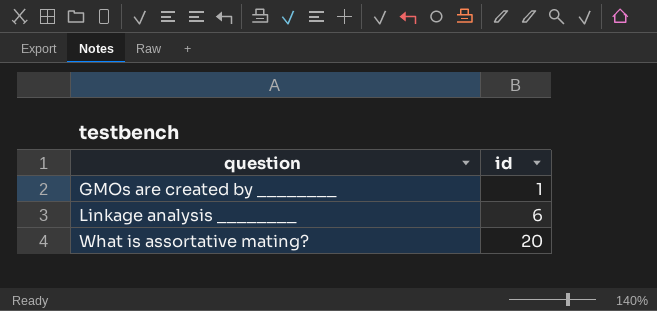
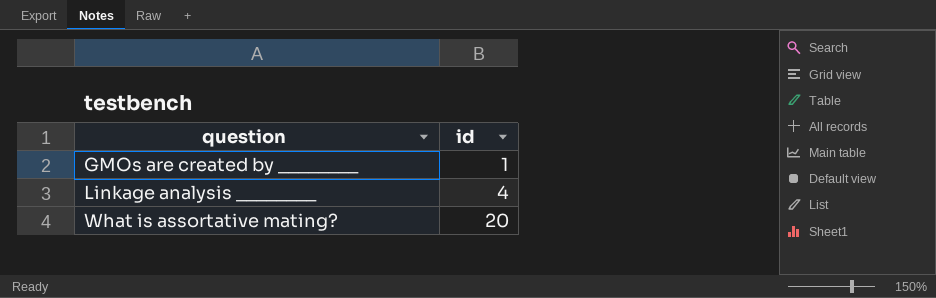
Linkage analysis ________ | id: 6 -> 4

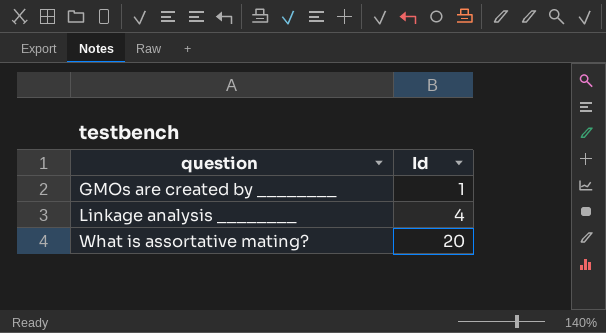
column name: id -> Id

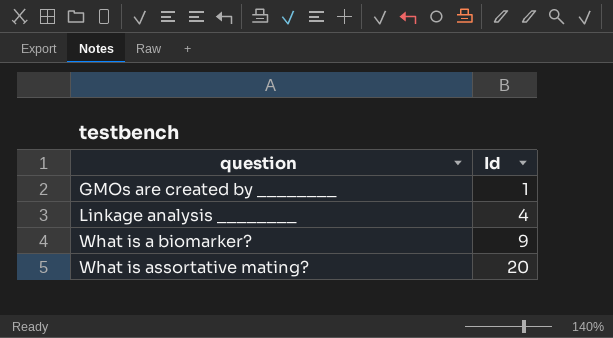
row What is a biomarker?: none -> 9

